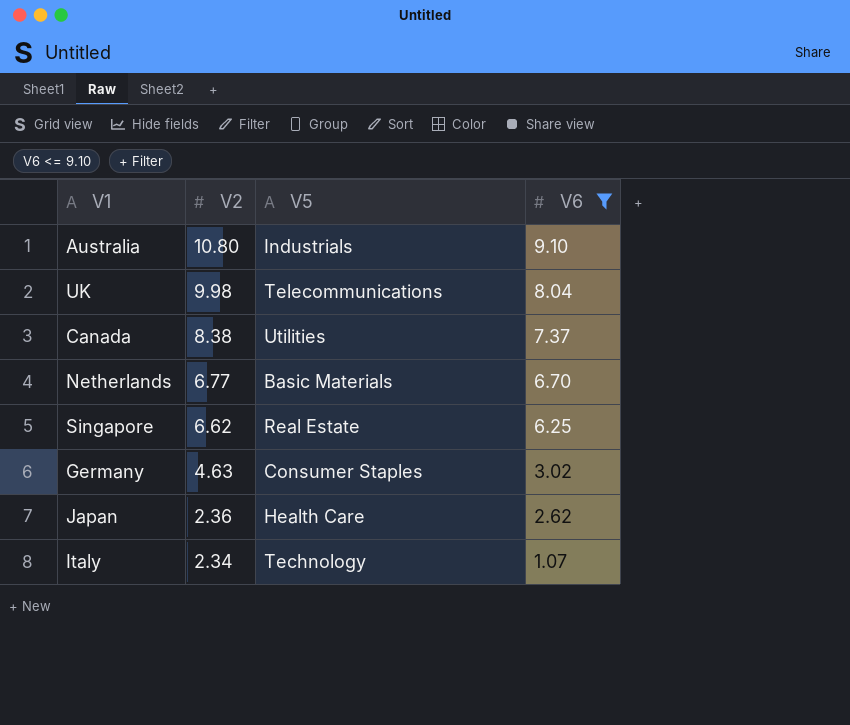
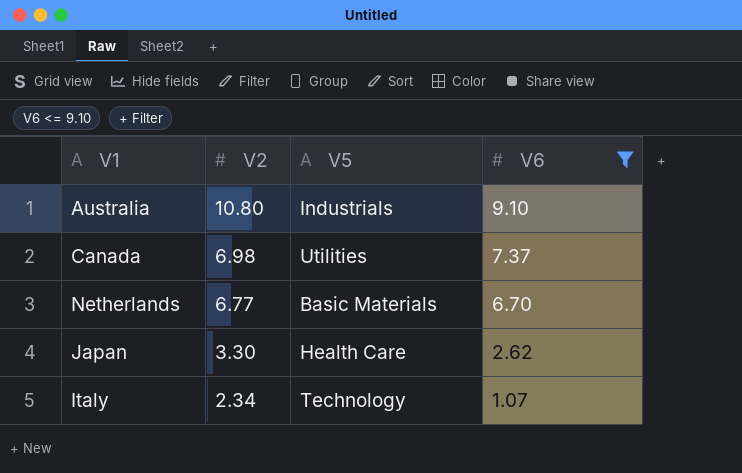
row UK: 9.98 | Telecommunications | 8.04 -> none
row Singapore: 6.62 | Real Estate | 6.25 -> none
row Germany: 4.63 | Consumer Staples | 3.02 -> none
Canada | V2: 8.38 -> 6.98
Japan | V2: 2.36 -> 3.30

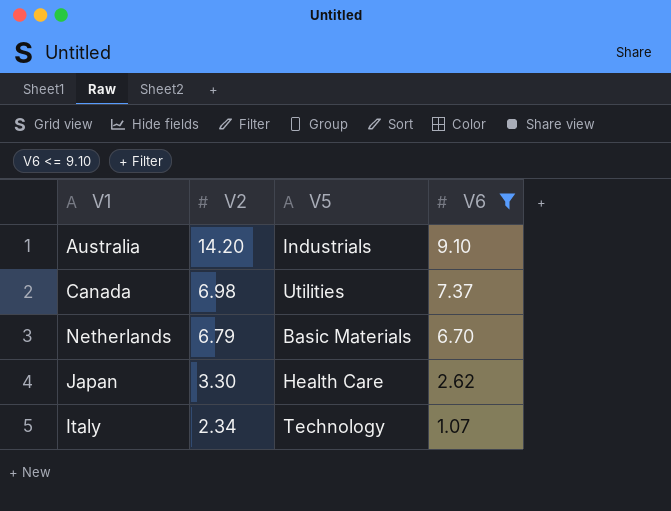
Australia | V2: 10.80 -> 14.20
Netherlands | V2: 6.77 -> 6.79

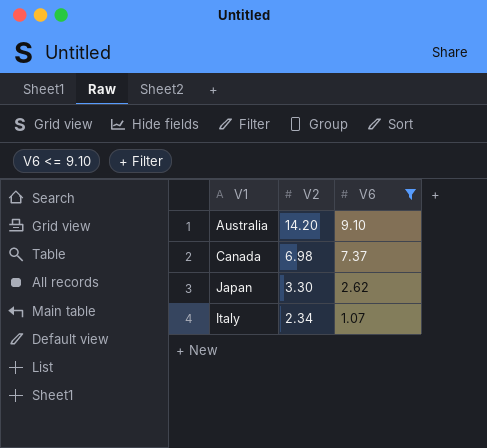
column V5 | position: 3 -> none
row Netherlands: 6.79 | Basic Materials | 6.70 -> none

